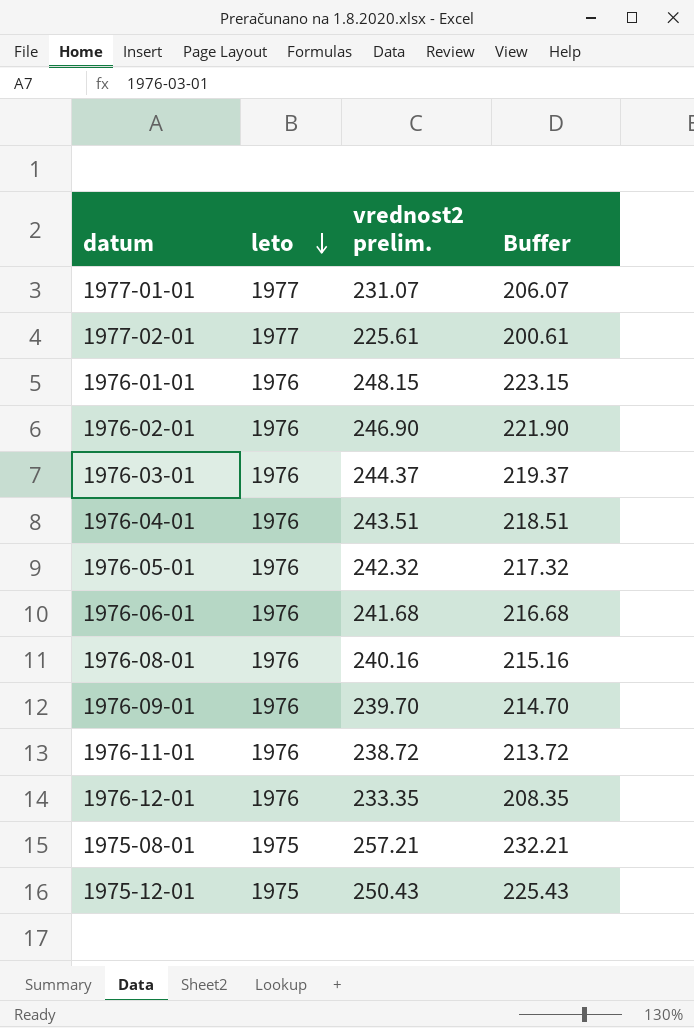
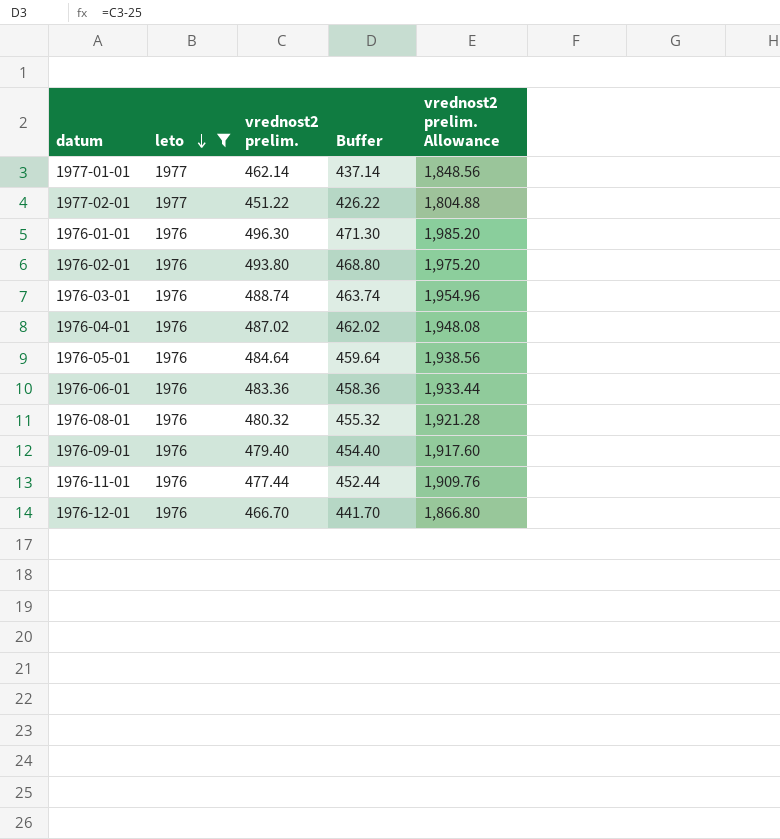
filter: none -> leto != 1975
column vrednost2 prelim. Allowance | formula: none -> [vrednost2 prelim.] * 4
1977-01-01 | vrednost2 prelim.: 231.07 -> 462.14
1977-01-01 | Buffer: 206.07 -> 437.14
1977-02-01 | vrednost2 prelim.: 225.61 -> 451.22
1977-02-01 | Buffer: 200.61 -> 426.22
1976-01-01 | vrednost2 prelim.: 248.15 -> 496.30
1976-01-01 | Buffer: 223.15 -> 471.30
1976-02-01 | vrednost2 prelim.: 246.90 -> 493.80
1976-02-01 | Buffer: 221.90 -> 468.80
1976-03-01 | vrednost2 prelim.: 244.37 -> 488.74
1976-03-01 | Buffer: 219.37 -> 463.74
1976-04-01 | vrednost2 prelim.: 243.51 -> 487.02
1976-04-01 | Buffer: 218.51 -> 462.02
1976-05-01 | vrednost2 prelim.: 242.32 -> 484.64
1976-05-01 | Buffer: 217.32 -> 459.64
1976-06-01 | vrednost2 prelim.: 241.68 -> 483.36
1976-06-01 | Buffer: 216.68 -> 458.36
1976-08-01 | vrednost2 prelim.: 240.16 -> 480.32
1976-08-01 | Buffer: 215.16 -> 455.32
1976-09-01 | vrednost2 prelim.: 239.70 -> 479.40
1976-09-01 | Buffer: 214.70 -> 454.40
1976-11-01 | vrednost2 prelim.: 238.72 -> 477.44
1976-11-01 | Buffer: 213.72 -> 452.44
1976-12-01 | vrednost2 prelim.: 233.35 -> 466.70
1976-12-01 | Buffer: 208.35 -> 441.70

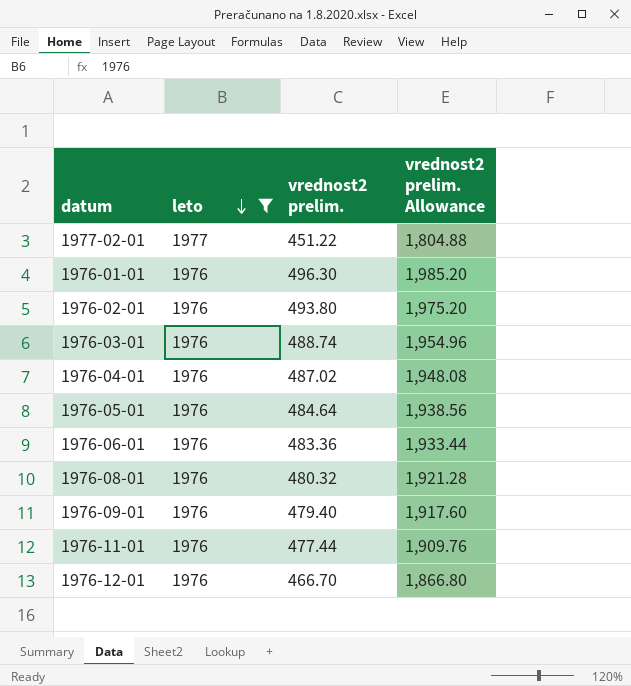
column Buffer | formula: [vrednost2 prelim.] - 25 -> none
row 1977-01-01: 1977 | 462.14 | 437.14 | 1,848.56 -> none

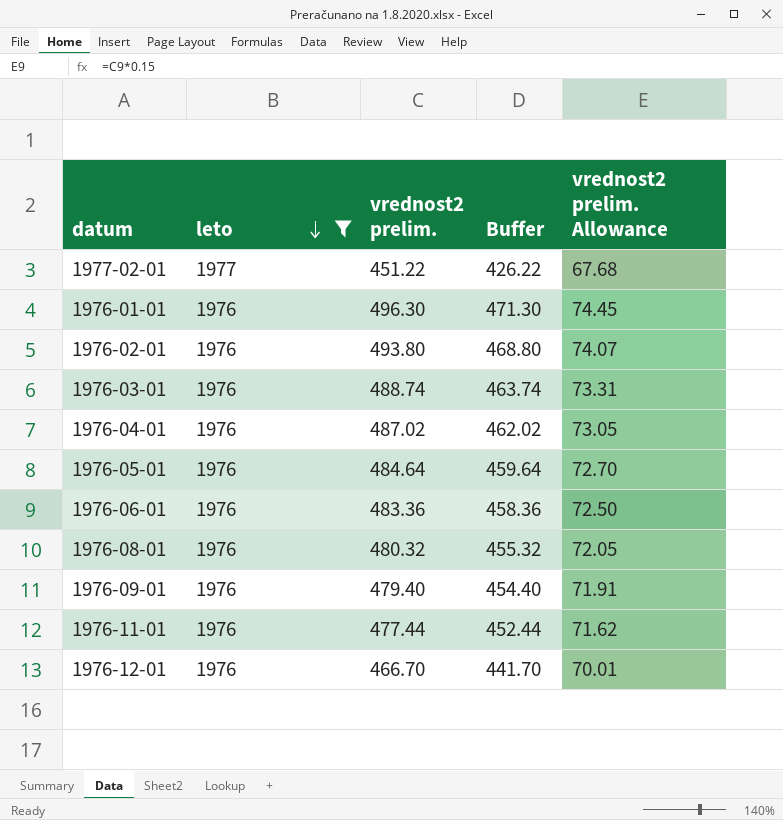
column Buffer | formula: none -> [vrednost2 prelim.] - 25
column vrednost2 prelim. Allowance | formula: [vrednost2 prelim.] * 4 -> [vrednost2 prelim.] * 0.15

